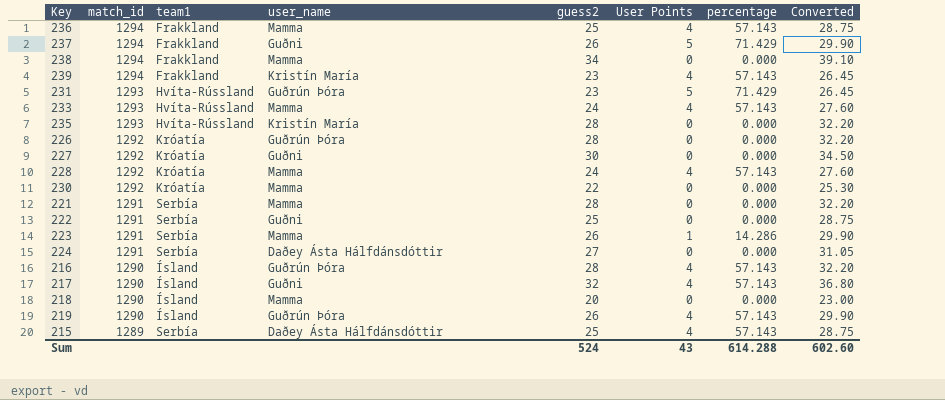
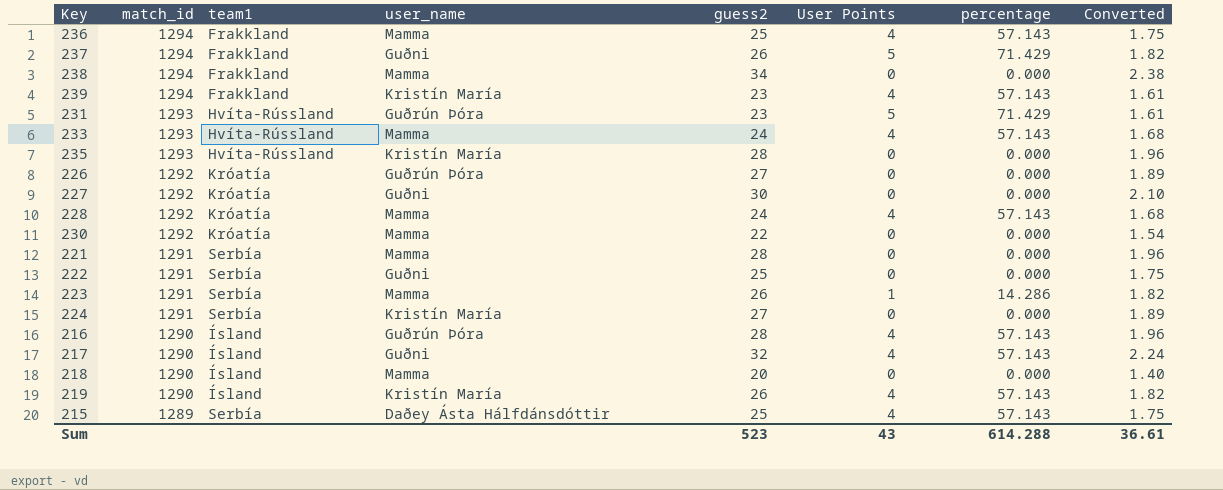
column Converted | formula: [guess2] * 1.15 -> [guess2] * 0.07
226 | guess2: 28 -> 27
224 | user_name: Daðey Ásta Hálfdánsdóttir -> Kristín María
219 | user_name: Guðrún Þóra -> Kristín María
Sum | guess2: 524 -> 523
Sum | Converted: 602.60 -> 36.61

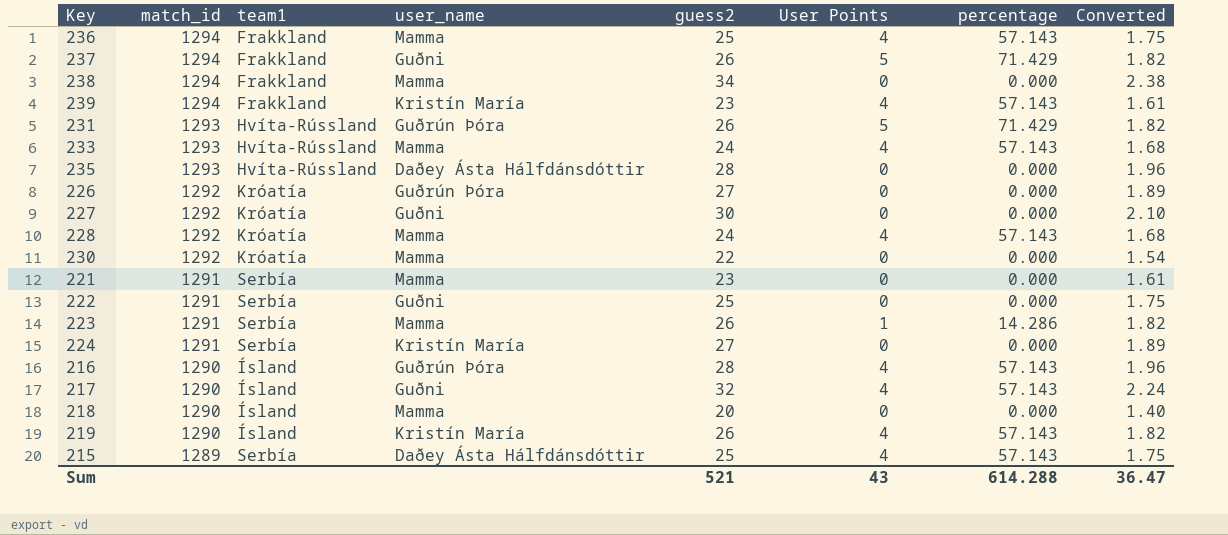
231 | guess2: 23 -> 26
231 | Converted: 1.61 -> 1.82
235 | user_name: Kristín María -> Daðey Ásta Hálfdánsdóttir
221 | guess2: 28 -> 23
221 | Converted: 1.96 -> 1.61
Sum | guess2: 523 -> 521
Sum | Converted: 36.61 -> 36.47

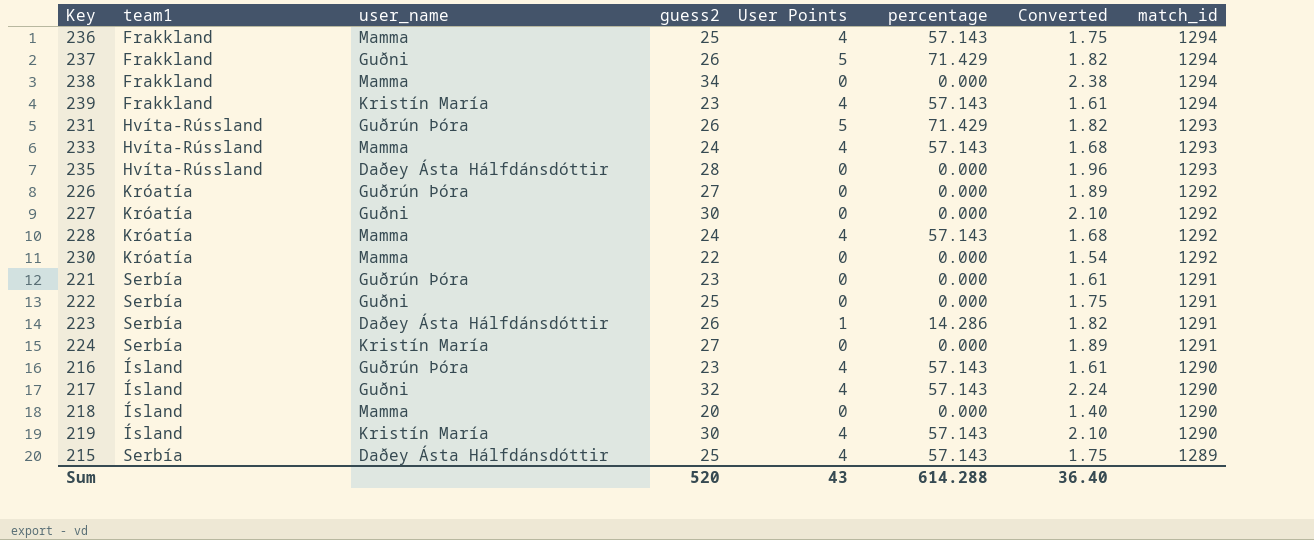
column match_id | position: 2 -> 8
221 | user_name: Mamma -> Guðrún Þóra
223 | user_name: Mamma -> Daðey Ásta Hálfdánsdóttir
216 | guess2: 28 -> 23
216 | Converted: 1.96 -> 1.61
219 | guess2: 26 -> 30
219 | Converted: 1.82 -> 2.10
Sum | guess2: 521 -> 520
Sum | Converted: 36.47 -> 36.40

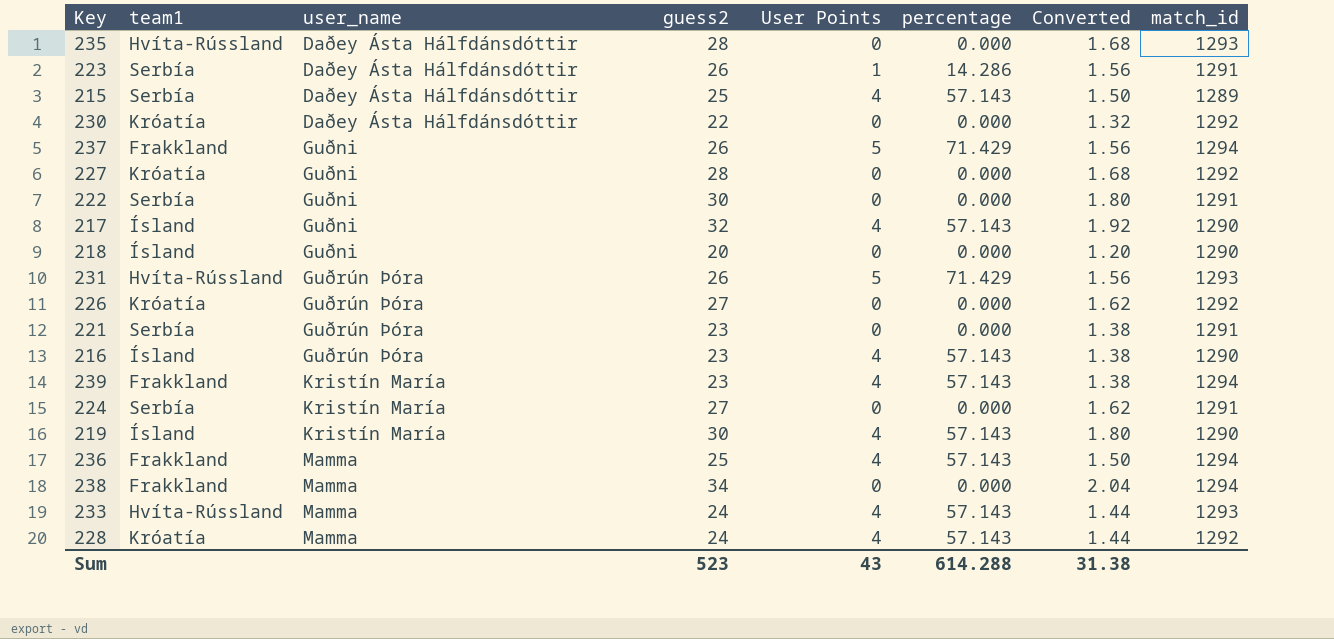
row order: match_id descending -> user_name ascending
column Converted | formula: [guess2] * 0.07 -> [guess2] * 0.06
230 | user_name: Mamma -> Daðey Ásta Hálfdánsdóttir
227 | guess2: 30 -> 28
222 | guess2: 25 -> 30
218 | user_name: Mamma -> Guðni
Sum | guess2: 520 -> 523
Sum | Converted: 36.40 -> 31.38

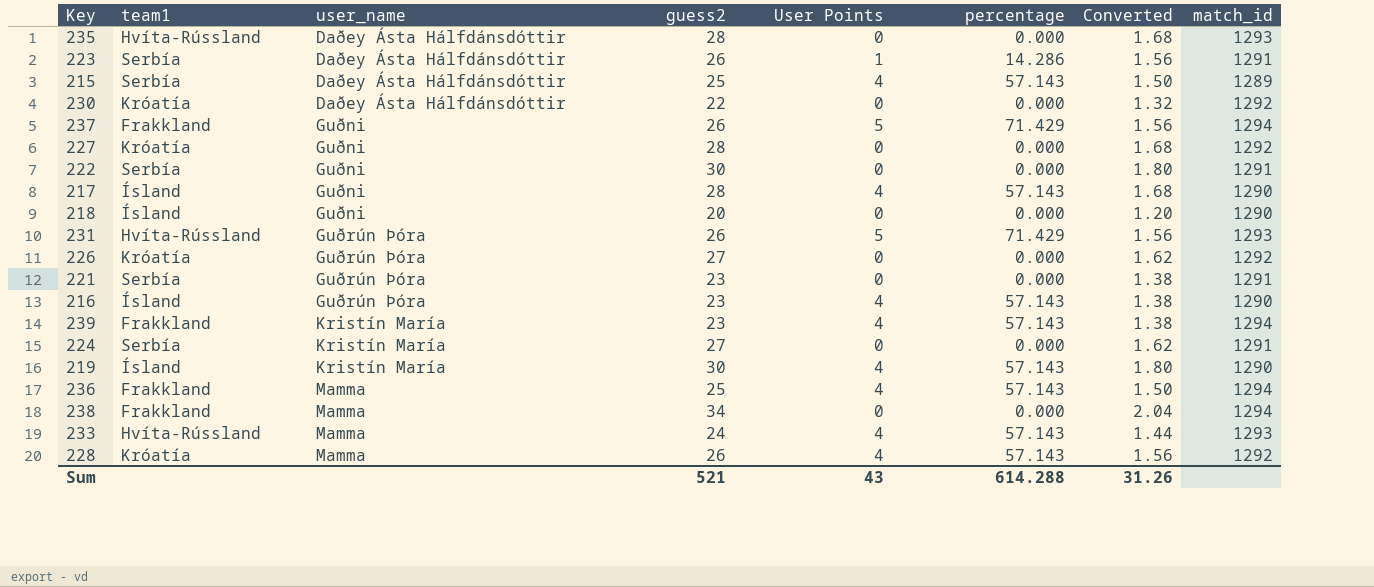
217 | guess2: 32 -> 28
217 | Converted: 1.92 -> 1.68
228 | guess2: 24 -> 26
228 | Converted: 1.44 -> 1.56
Sum | guess2: 523 -> 521
Sum | Converted: 31.38 -> 31.26

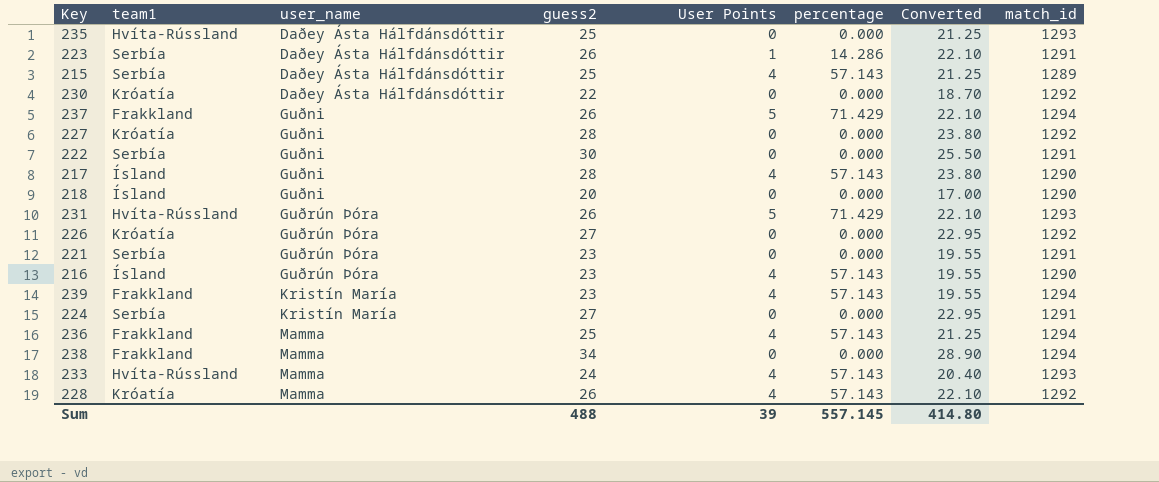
column Converted | formula: [guess2] * 0.06 -> [guess2] * 0.85
row 219: Ísland | Kristín María | 30 | 4 | 57.143 | 1.80 | 1290 -> none
235 | guess2: 28 -> 25
Sum | guess2: 521 -> 488
Sum | User Points: 43 -> 39
Sum | percentage: 614.288 -> 557.145
Sum | Converted: 31.26 -> 414.80

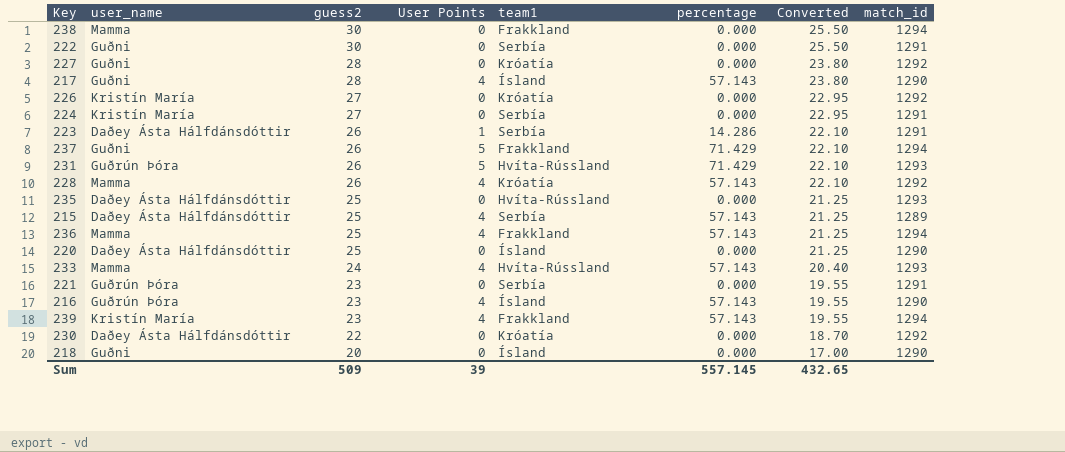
row order: user_name ascending -> guess2 descending
column team1 | position: 2 -> 5
238 | guess2: 34 -> 30
238 | Converted: 28.90 -> 25.50
226 | user_name: Guðrún Þóra -> Kristín María
row 220: none -> Daðey Ásta Hálfdánsdóttir | 25 | 0 | Ísland | 0.000 | 21.25 | 1290
Sum | guess2: 488 -> 509
Sum | Converted: 414.80 -> 432.65

